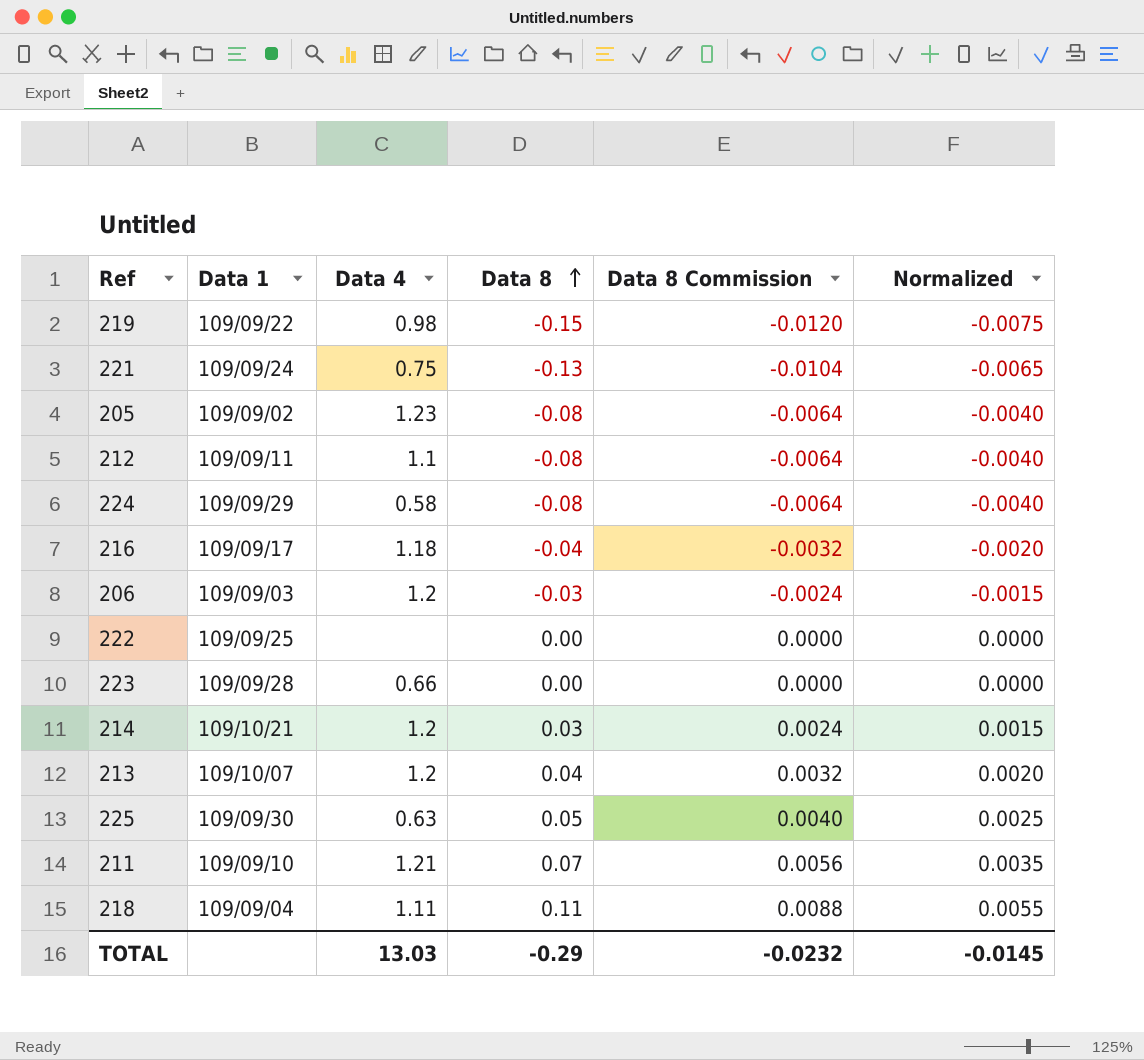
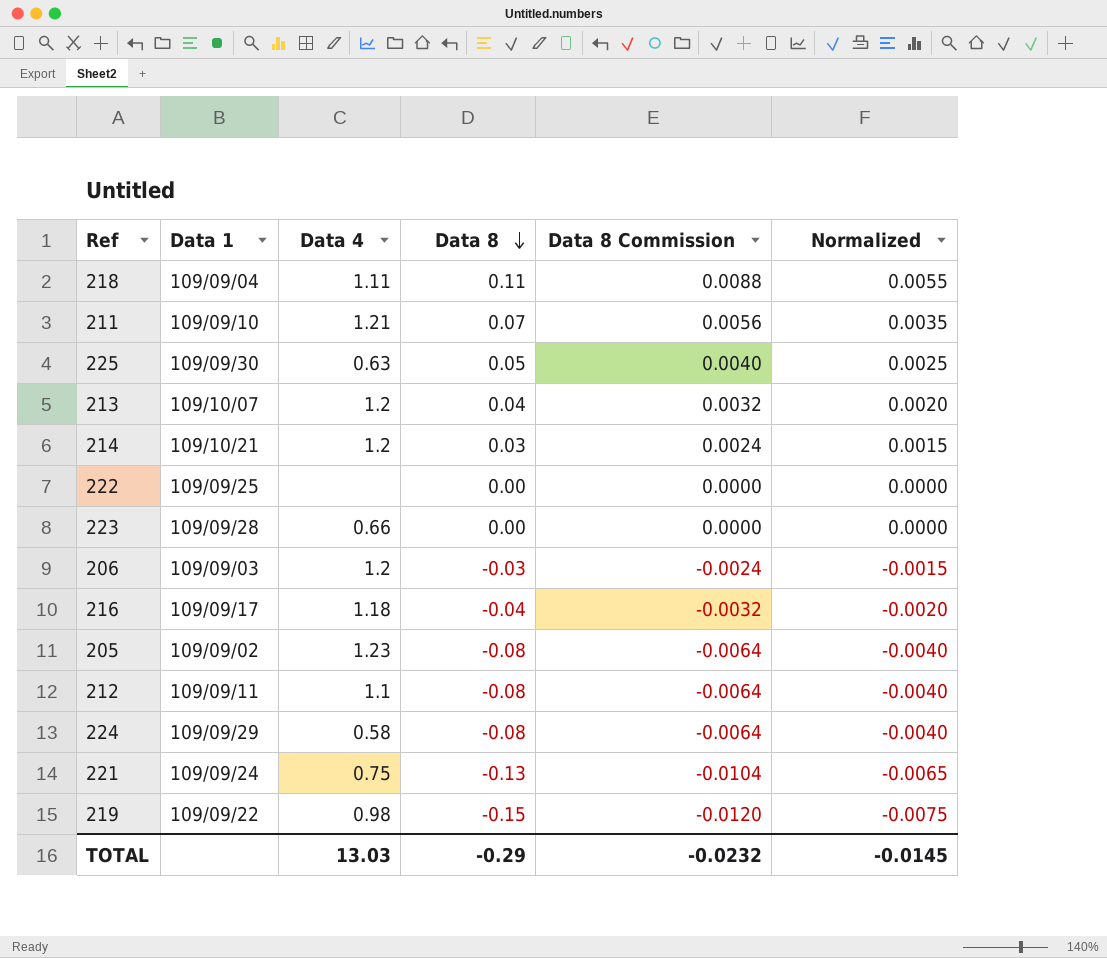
row order: Data 8 ascending -> Data 8 descending

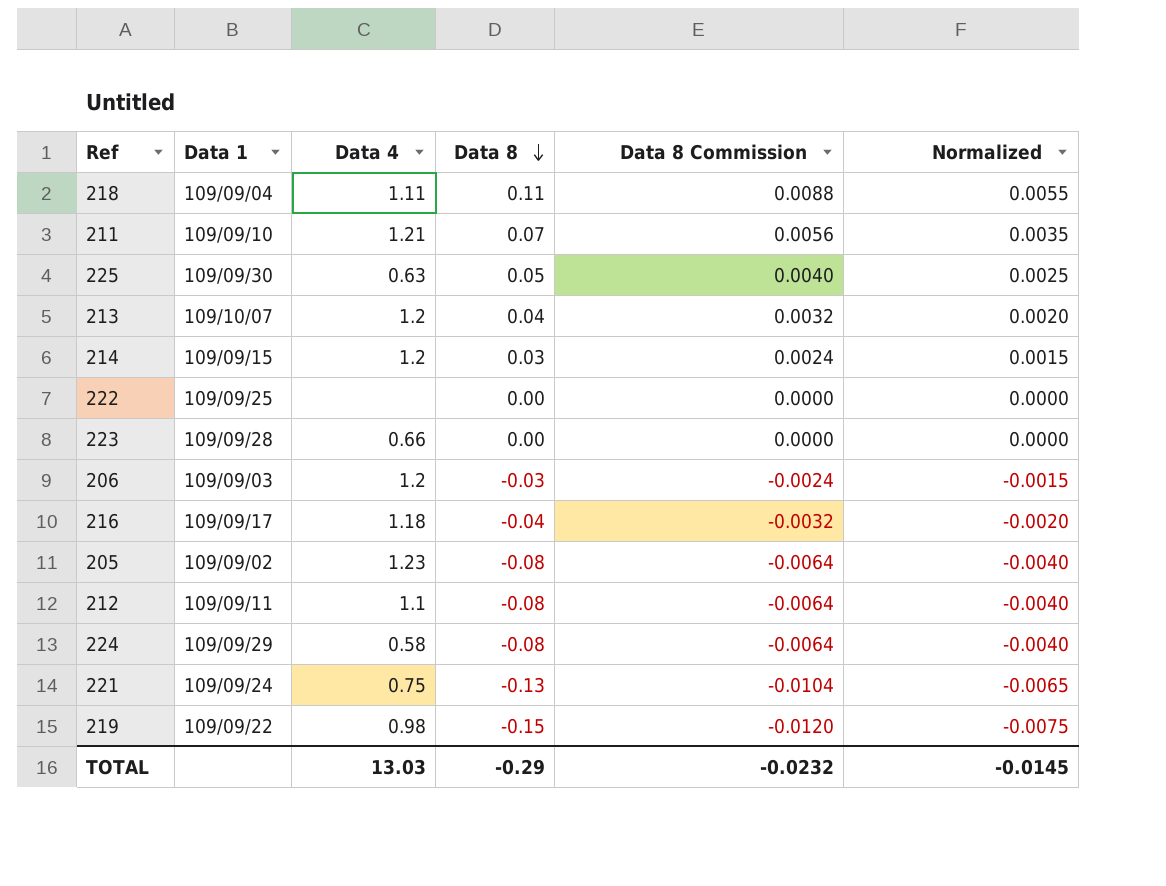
214 | Data 1: 109/10/21 -> 109/09/15

